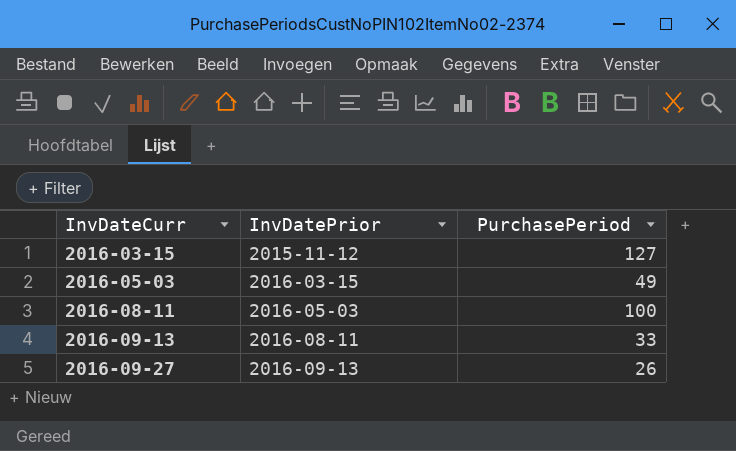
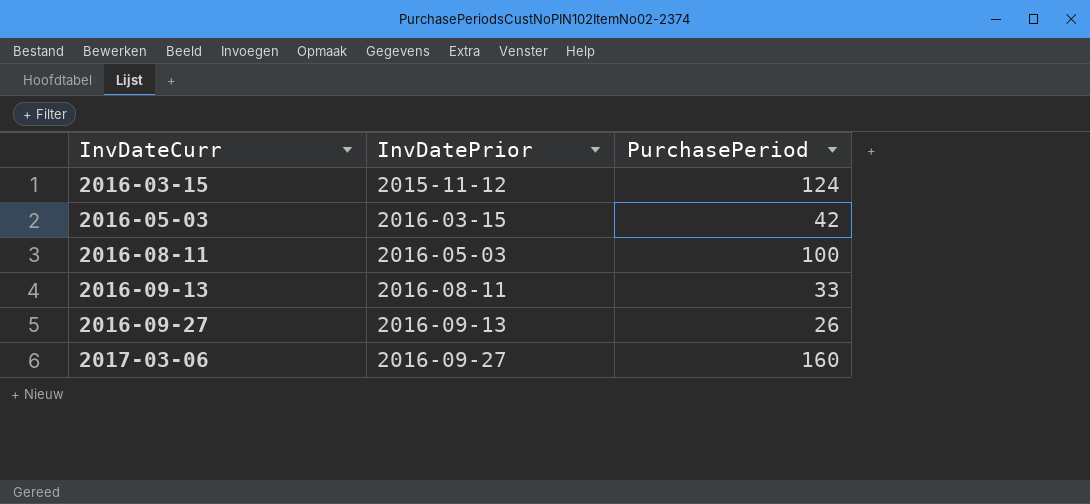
2016-03-15 | PurchasePeriod: 127 -> 124
2016-05-03 | PurchasePeriod: 49 -> 42
row 2017-03-06: none -> 2016-09-27 | 160

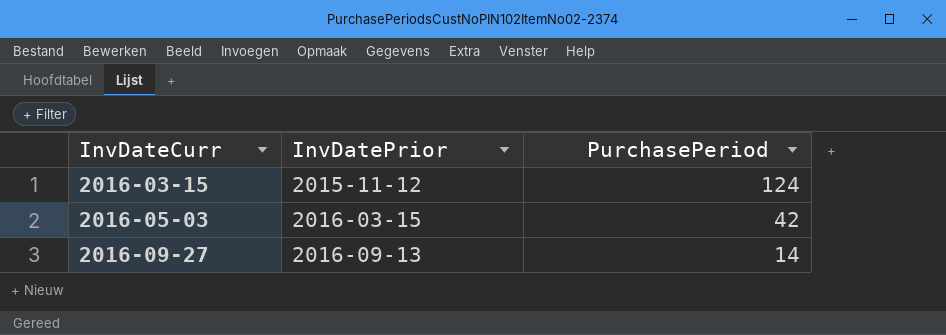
row 2016-08-11: 2016-05-03 | 100 -> none
row 2016-09-13: 2016-08-11 | 33 -> none
row 2017-03-06: 2016-09-27 | 160 -> none
2016-09-27 | PurchasePeriod: 26 -> 14

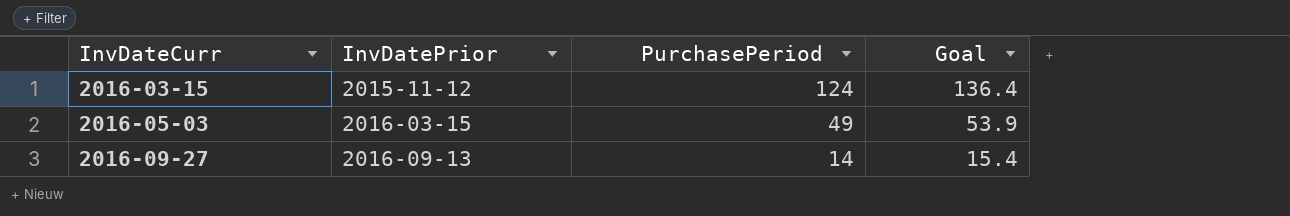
column Goal | formula: none -> [PurchasePeriod] * 1.1
2016-05-03 | PurchasePeriod: 42 -> 49

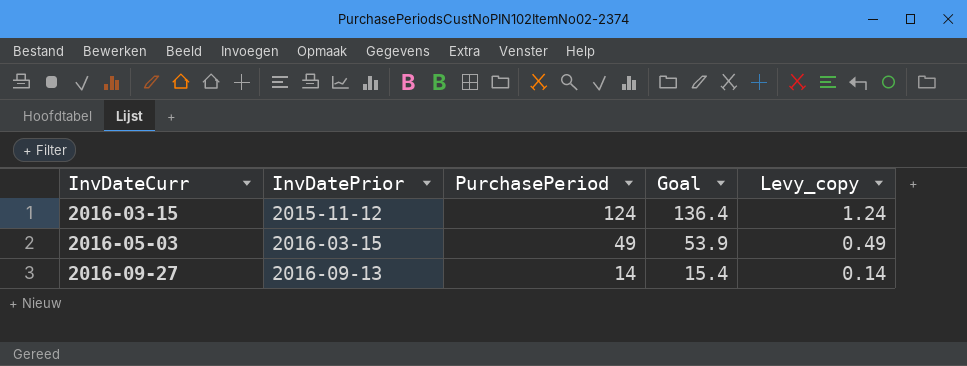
column Levy_copy | formula: none -> [PurchasePeriod] * 0.01

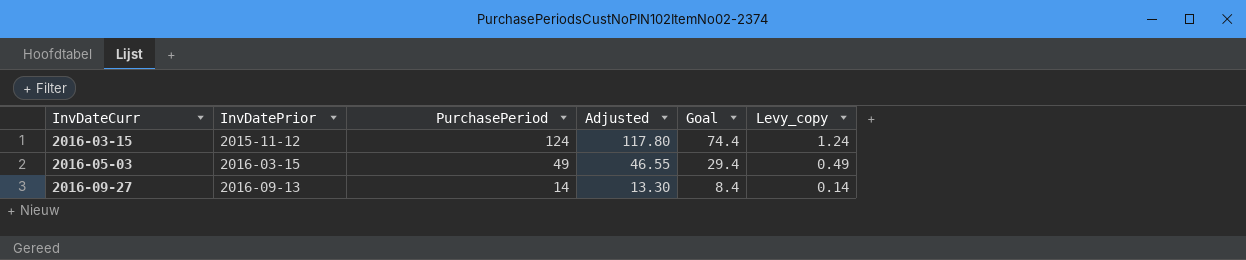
column Adjusted | formula: none -> [PurchasePeriod] * 0.95
column Goal | formula: [PurchasePeriod] * 1.1 -> [PurchasePeriod] * 0.6

